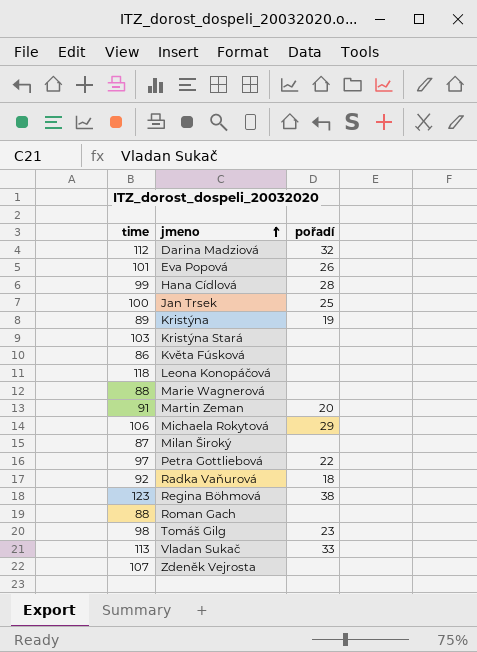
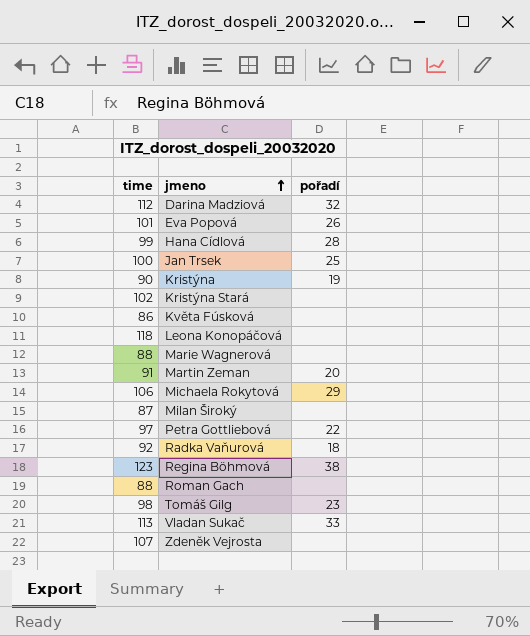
Kristýna | time: 89 -> 90
Kristýna Stará | time: 103 -> 102

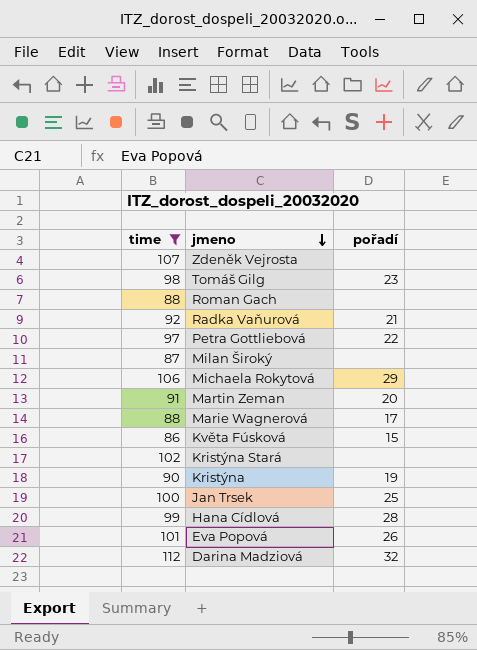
filter: none -> time <= 112
row order: jmeno ascending -> jmeno descending
Radka Vaňurová | pořadí: 18 -> 21
Marie Wagnerová | pořadí: none -> 17
Květa Fúsková | pořadí: none -> 15

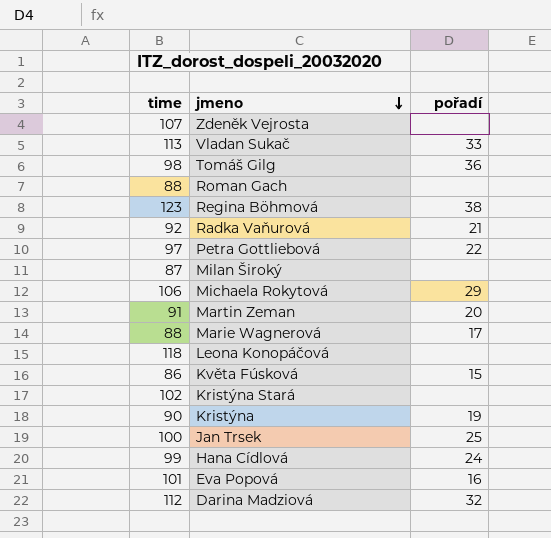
filter: time <= 112 -> none
Tomáš Gilg | pořadí: 23 -> 36
Hana Cídlová | pořadí: 28 -> 24
Eva Popová | pořadí: 26 -> 16

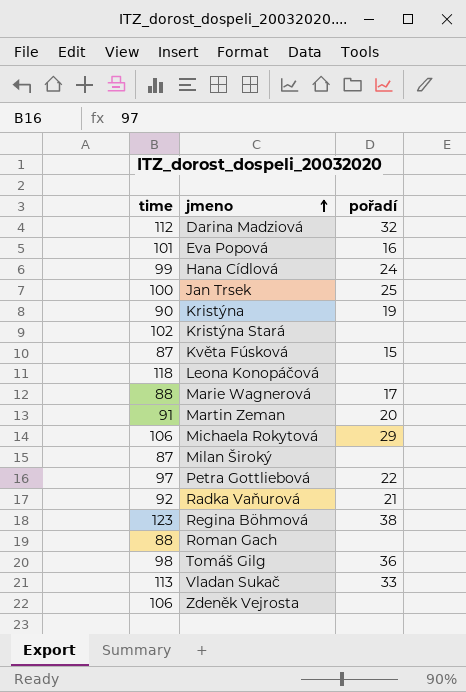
row order: jmeno descending -> jmeno ascending
Květa Fúsková | time: 86 -> 87
Zdeněk Vejrosta | time: 107 -> 106

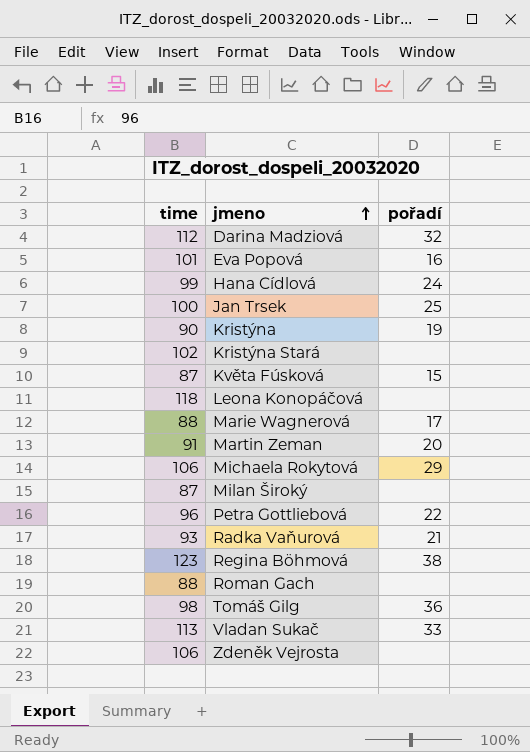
Petra Gottliebová | time: 97 -> 96
Radka Vaňurová | time: 92 -> 93

